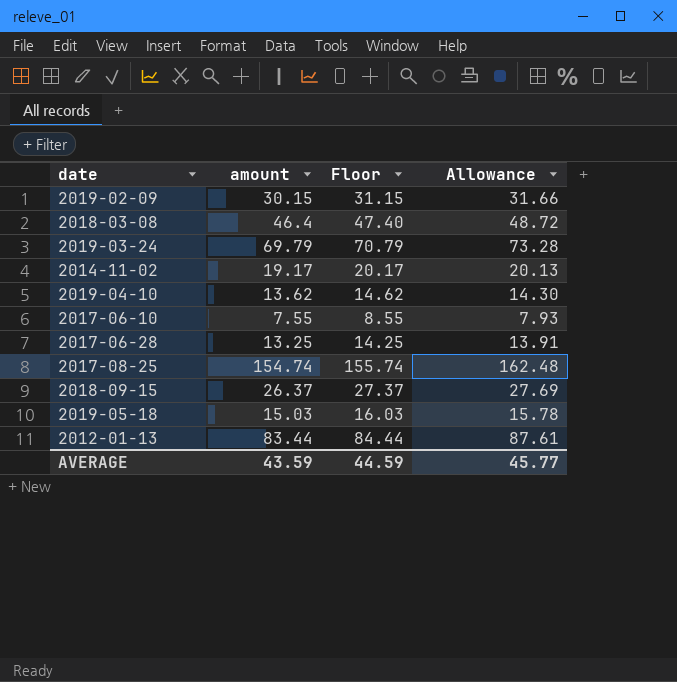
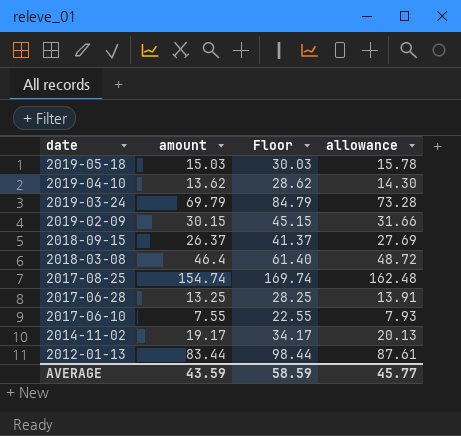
row order: none -> date descending
column Floor | formula: [amount] + 1 -> [amount] + 15
column name: Allowance -> allowance
AVERAGE | Floor: 44.59 -> 58.59

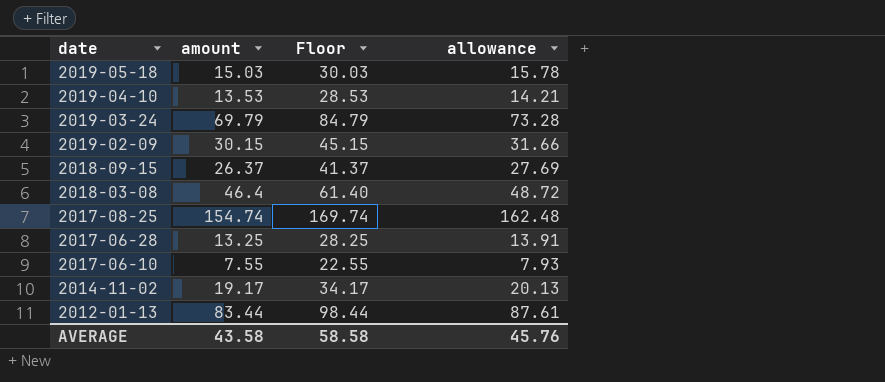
2019-04-10 | amount: 13.62 -> 13.53
2019-04-10 | Floor: 28.62 -> 28.53
2019-04-10 | allowance: 14.30 -> 14.21
AVERAGE | amount: 43.59 -> 43.58
AVERAGE | Floor: 58.59 -> 58.58
AVERAGE | allowance: 45.77 -> 45.76

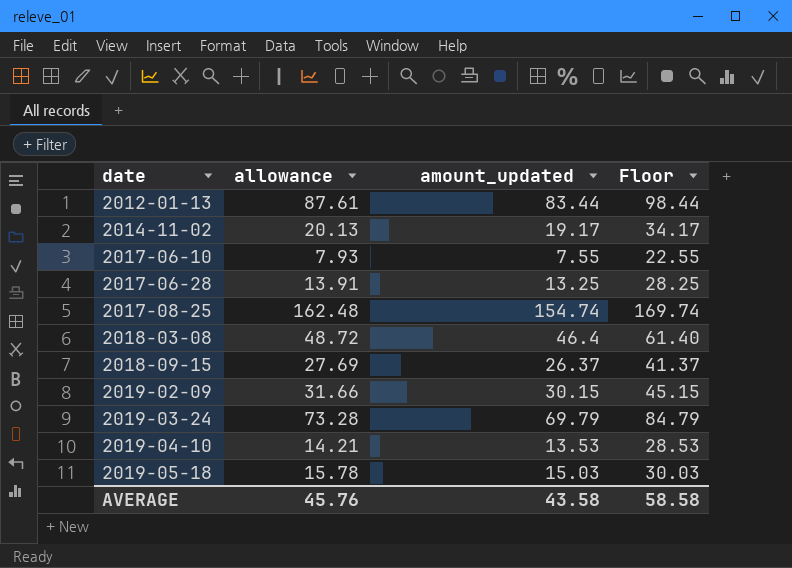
row order: date descending -> date ascending
column allowance | position: 4 -> 2
column name: amount -> amount_updated

